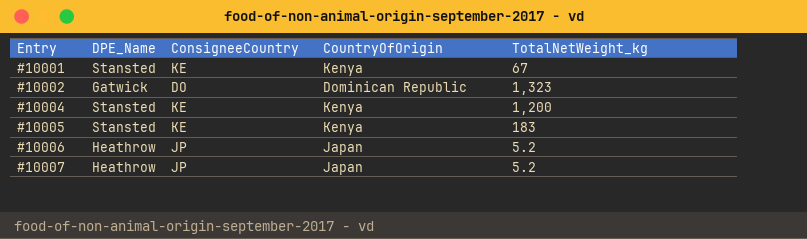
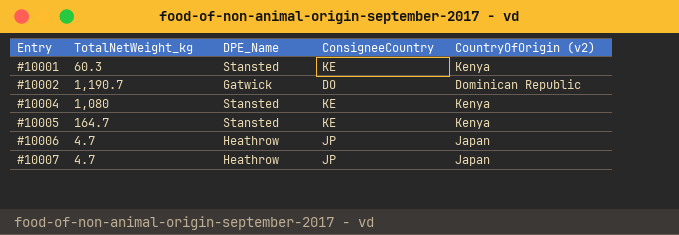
column TotalNetWeight_kg | position: 5 -> 2
column name: CountryOfOrigin -> CountryOfOrigin (v2)
#10001 | TotalNetWeight_kg: 67 -> 60.3
#10002 | TotalNetWeight_kg: 1,323 -> 1,190.7
#10004 | TotalNetWeight_kg: 1,200 -> 1,080
#10005 | TotalNetWeight_kg: 183 -> 164.7
#10006 | TotalNetWeight_kg: 5.2 -> 4.7
#10007 | TotalNetWeight_kg: 5.2 -> 4.7

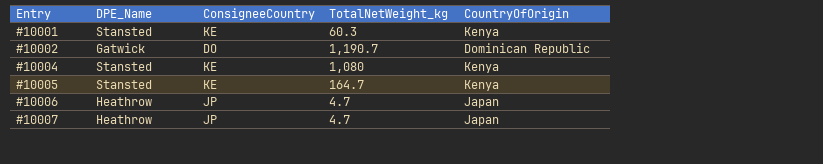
column TotalNetWeight_kg | position: 2 -> 4
column name: CountryOfOrigin (v2) -> CountryOfOrigin

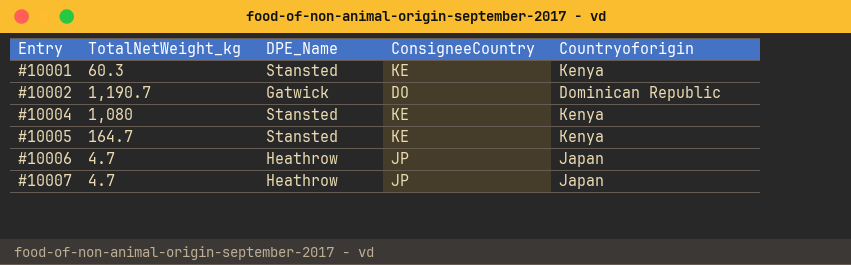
column TotalNetWeight_kg | position: 4 -> 2
column name: CountryOfOrigin -> Countryoforigin

